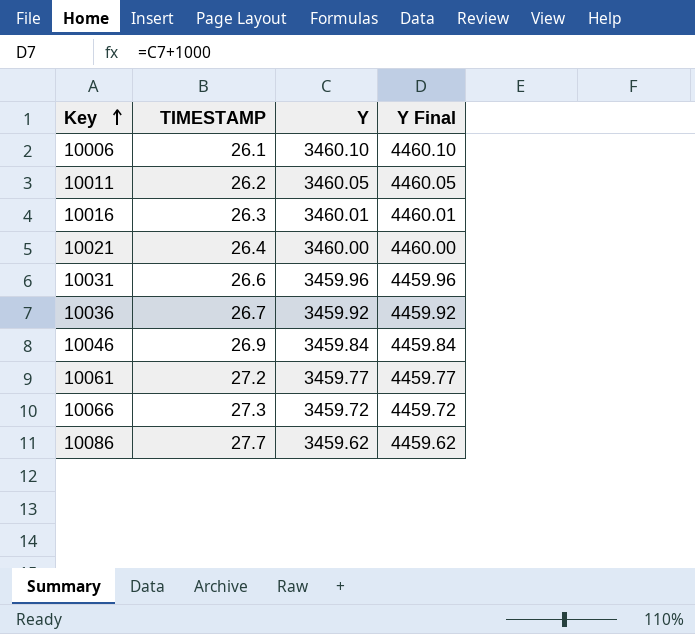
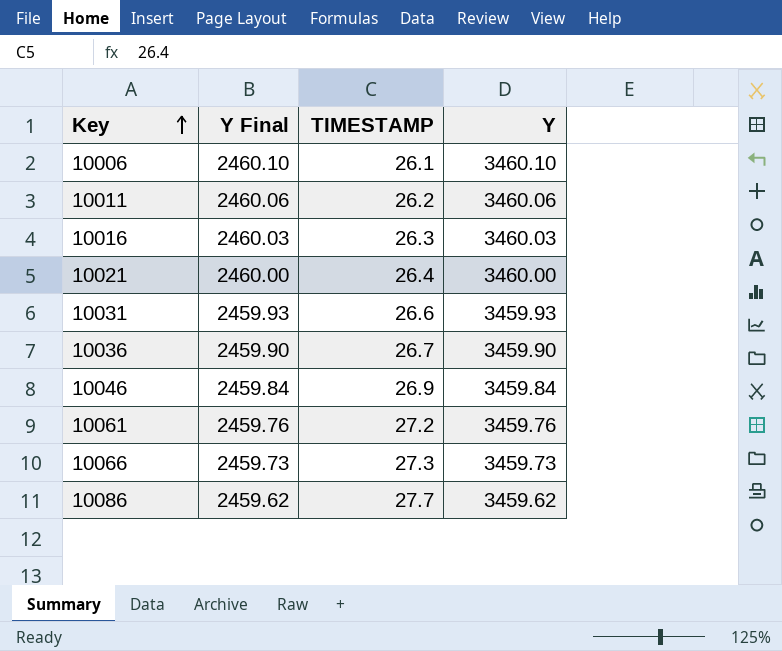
column Y Final | formula: [Y] + 1000 -> [Y] - 1000
column Y Final | position: 4 -> 2
10011 | Y: 3460.05 -> 3460.06
10016 | Y: 3460.01 -> 3460.03
10031 | Y: 3459.96 -> 3459.93
10036 | Y: 3459.92 -> 3459.90
10061 | Y: 3459.77 -> 3459.76
10066 | Y: 3459.72 -> 3459.73

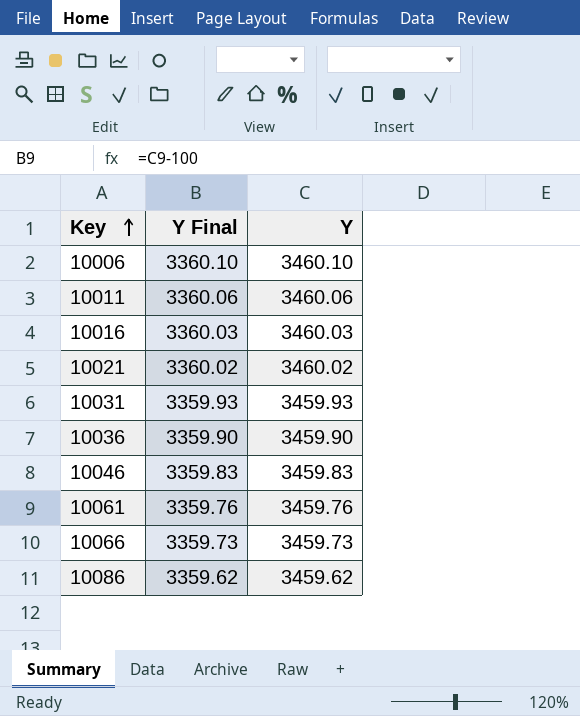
column TIMESTAMP | position: 3 -> none
column Y Final | formula: [Y] - 1000 -> [Y] - 100
10021 | Y: 3460.00 -> 3460.02
10046 | Y: 3459.84 -> 3459.83

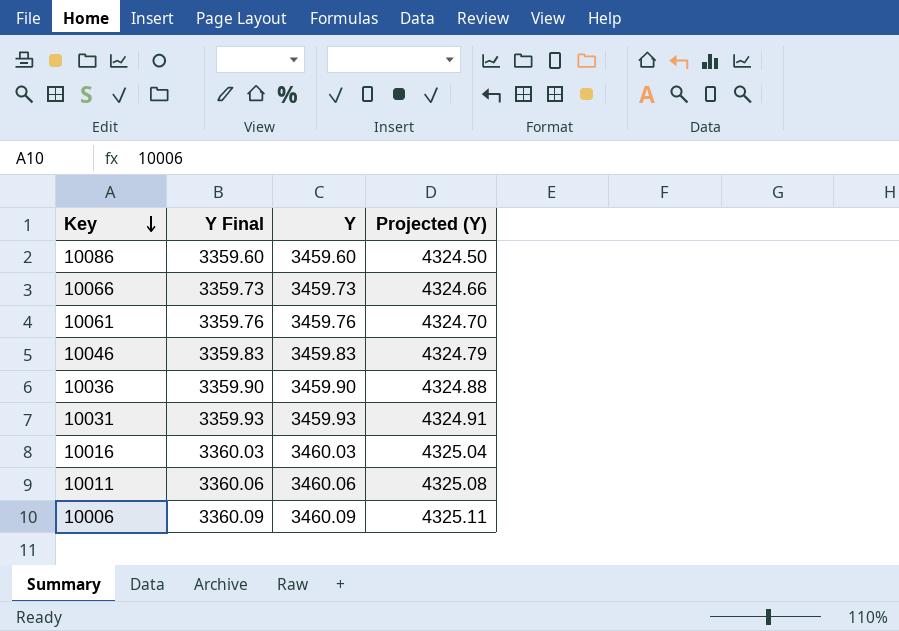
row order: Key ascending -> Key descending
column Projected (Y) | formula: none -> [Y] * 1.25
row 10021: 3360.02 | 3460.02 -> none
10086 | Y Final: 3359.62 -> 3359.60
10086 | Y: 3459.62 -> 3459.60
10006 | Y Final: 3360.10 -> 3360.09
10006 | Y: 3460.10 -> 3460.09

